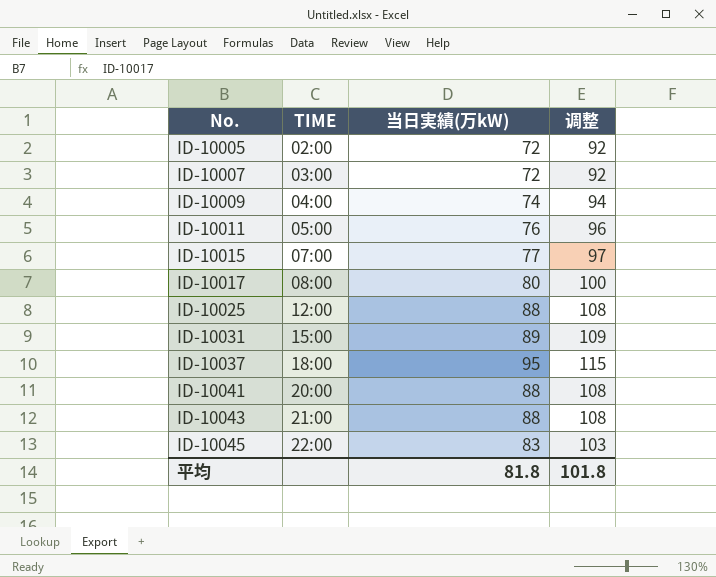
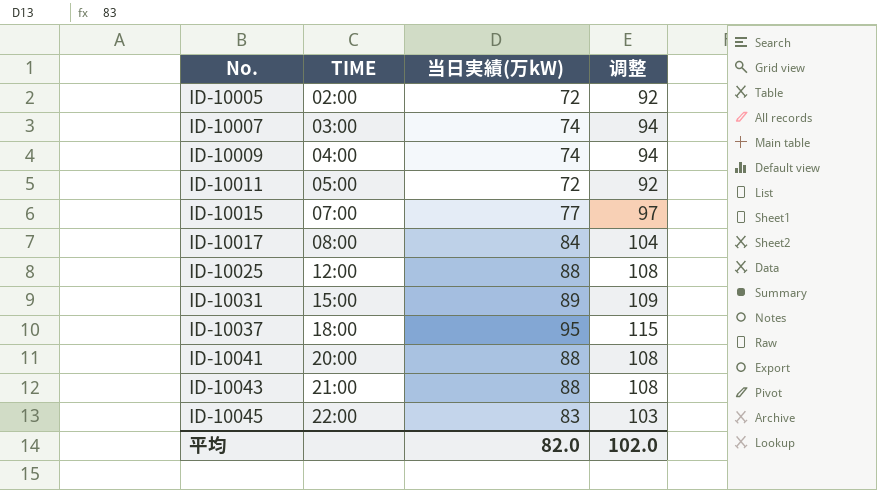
ID-10007 | 当日実績(万kW): 72 -> 74
ID-10007 | 调整: 92 -> 94
ID-10011 | 当日実績(万kW): 76 -> 72
ID-10011 | 调整: 96 -> 92
ID-10017 | 当日実績(万kW): 80 -> 84
ID-10017 | 调整: 100 -> 104
平均 | 当日実績(万kW): 81.8 -> 82.0
平均 | 调整: 101.8 -> 102.0

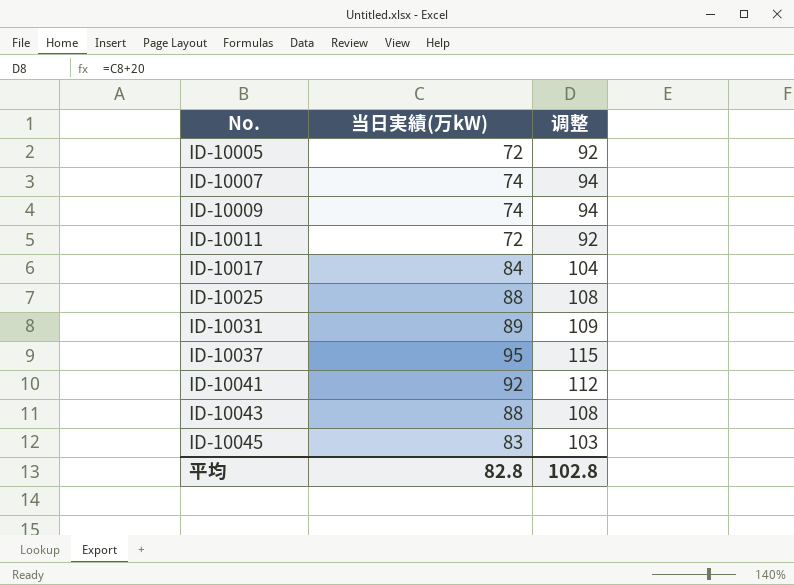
column TIME | position: 2 -> none
row ID-10015: 07:00 | 77 | 97 -> none
ID-10041 | 当日実績(万kW): 88 -> 92
ID-10041 | 调整: 108 -> 112
平均 | 当日実績(万kW): 82.0 -> 82.8
平均 | 调整: 102.0 -> 102.8

